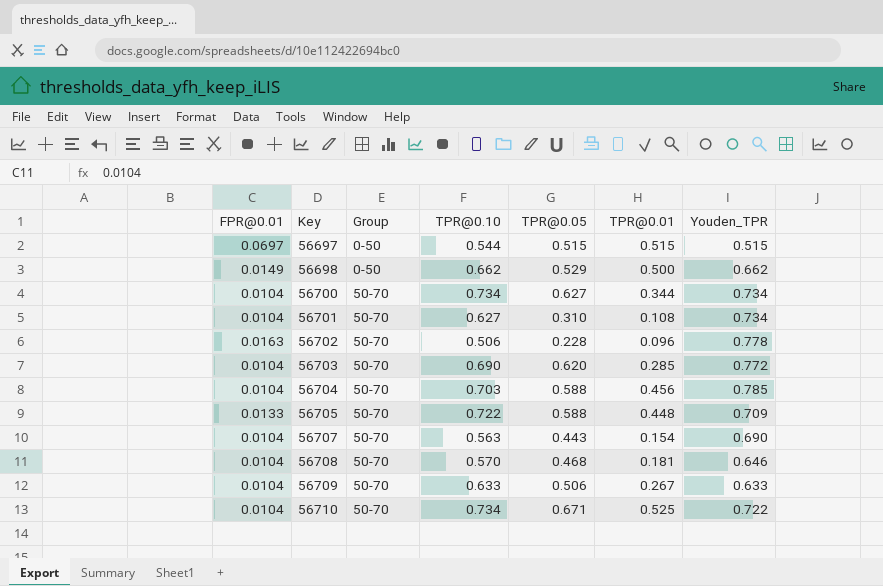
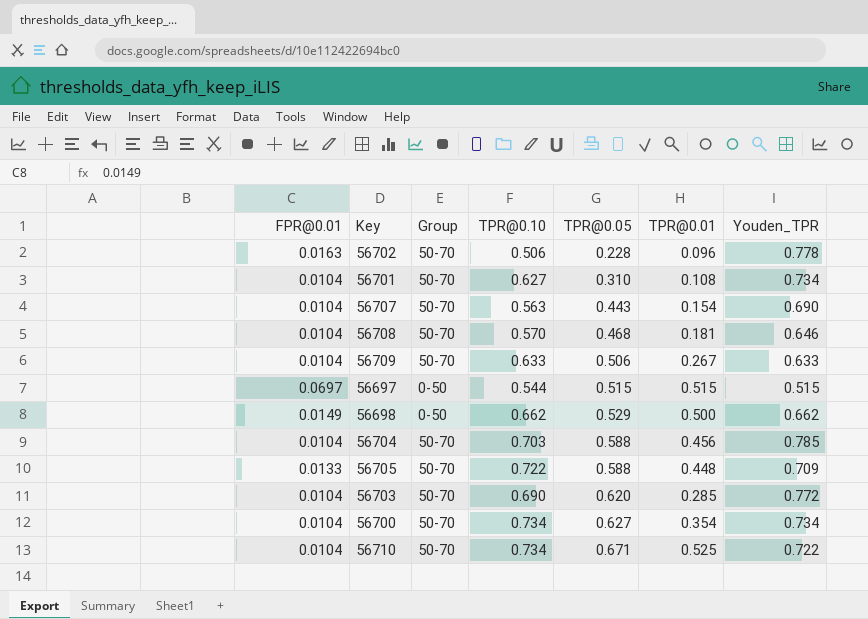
row order: Key ascending -> TPR@0.05 ascending
56700 | TPR@0.01: 0.344 -> 0.354

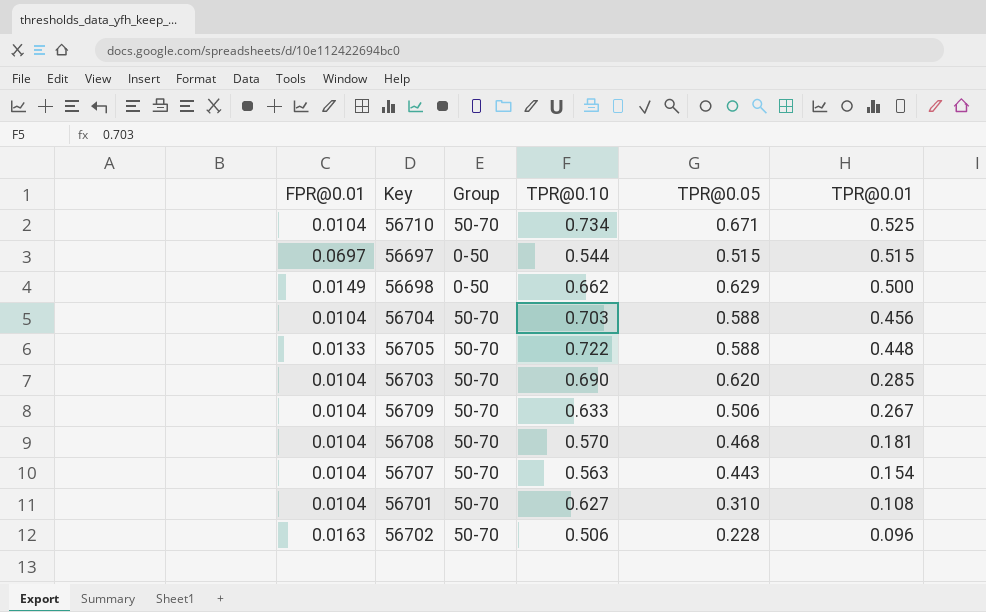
row order: TPR@0.05 ascending -> TPR@0.01 descending
column Youden_TPR | position: 7 -> none
row 56700: 0.0104 | 50-70 | 0.734 | 0.627 | 0.354 | 0.734 -> none
56698 | TPR@0.05: 0.529 -> 0.629

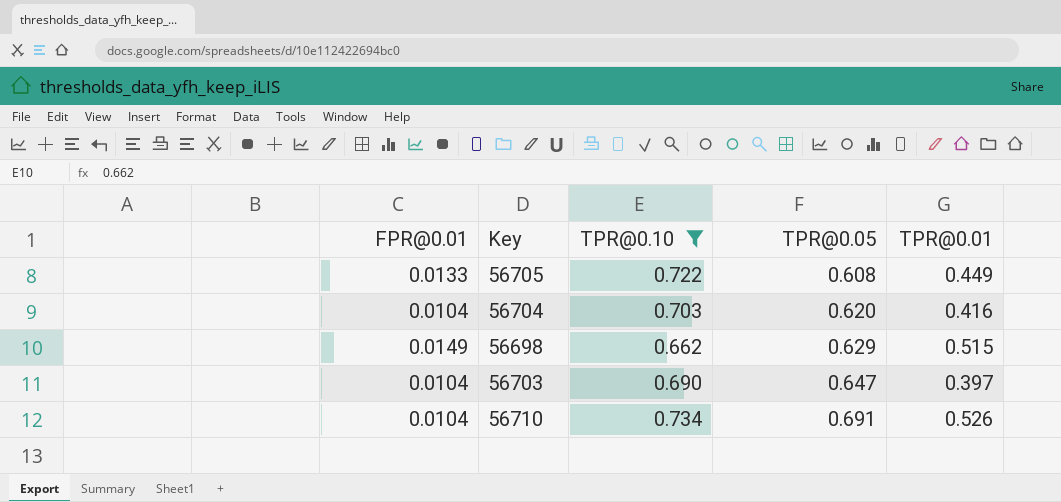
filter: none -> TPR@0.10 >= 0.662
row order: TPR@0.01 descending -> TPR@0.05 ascending
column Group | position: 3 -> none
56705 | TPR@0.05: 0.588 -> 0.608
56705 | TPR@0.01: 0.448 -> 0.449
56704 | TPR@0.05: 0.588 -> 0.620
56704 | TPR@0.01: 0.456 -> 0.416
56698 | TPR@0.01: 0.500 -> 0.515
56703 | TPR@0.05: 0.620 -> 0.647
56703 | TPR@0.01: 0.285 -> 0.397
56710 | TPR@0.05: 0.671 -> 0.691
56710 | TPR@0.01: 0.525 -> 0.526

